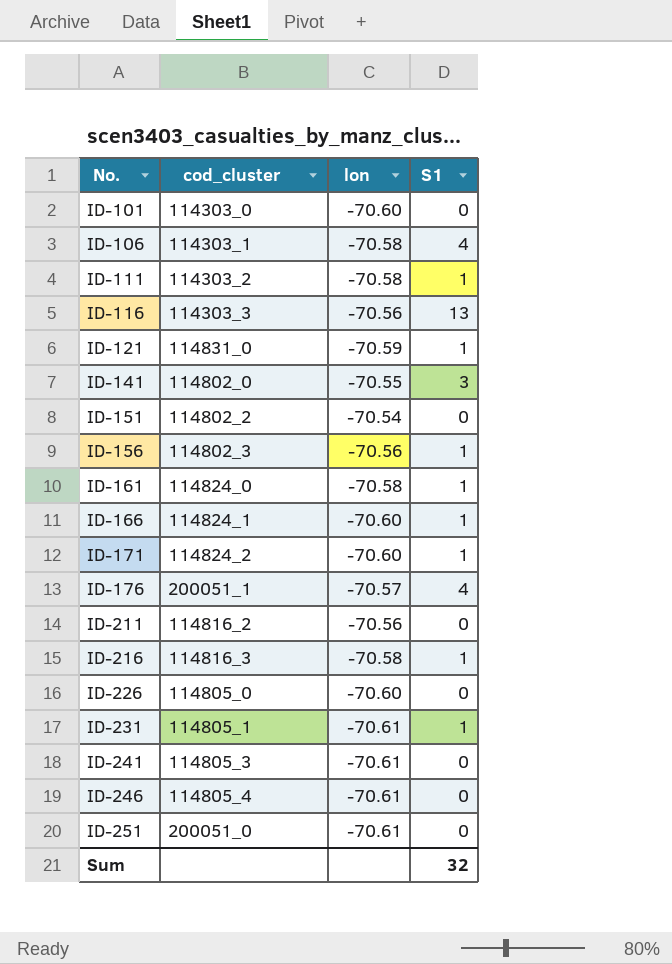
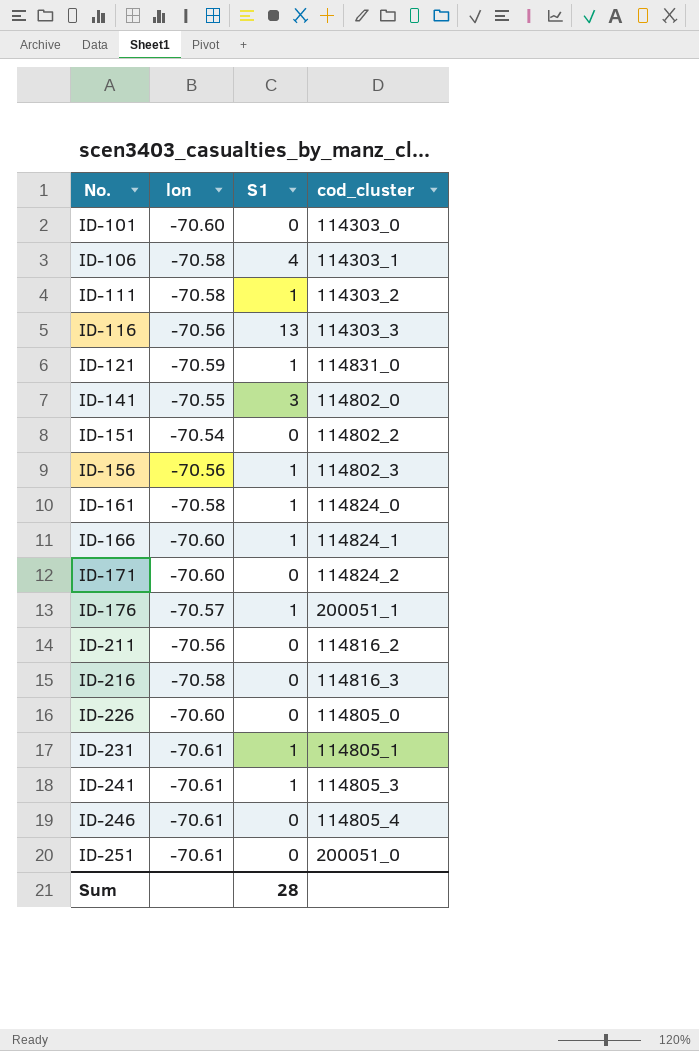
column cod_cluster | position: 2 -> 4
ID-171 | S1: 1 -> 0
ID-176 | S1: 4 -> 1
ID-216 | S1: 1 -> 0
ID-241 | S1: 0 -> 1
Sum | S1: 32 -> 28

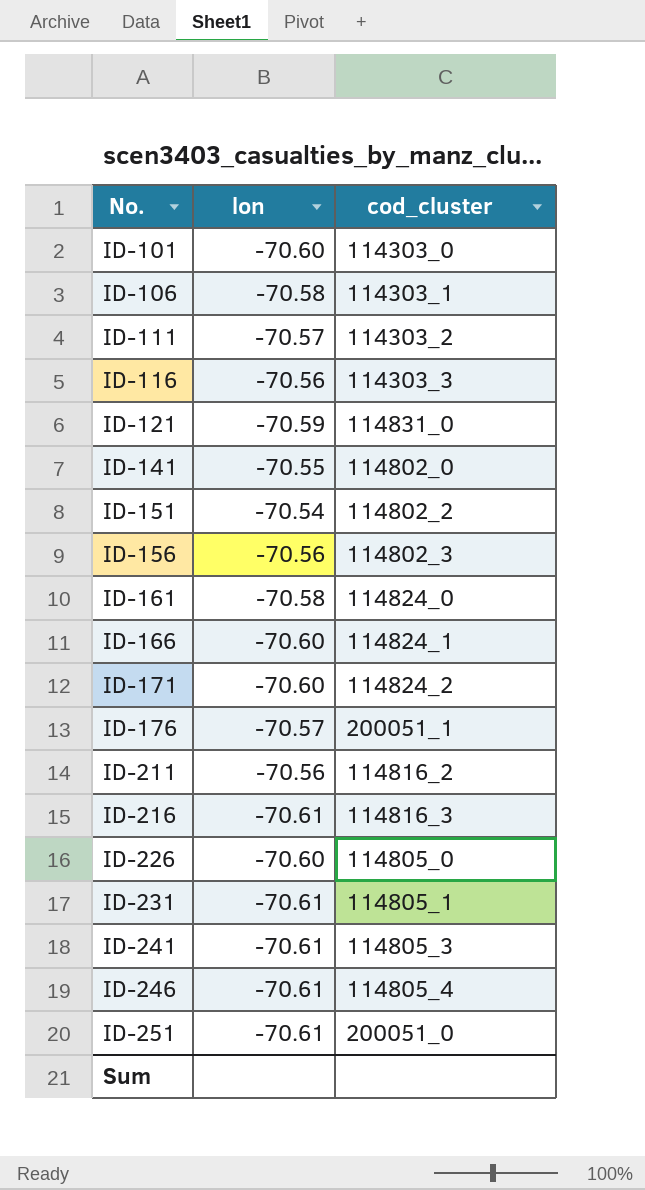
column S1 | position: 3 -> none
ID-111 | lon: -70.58 -> -70.57
ID-216 | lon: -70.58 -> -70.61

